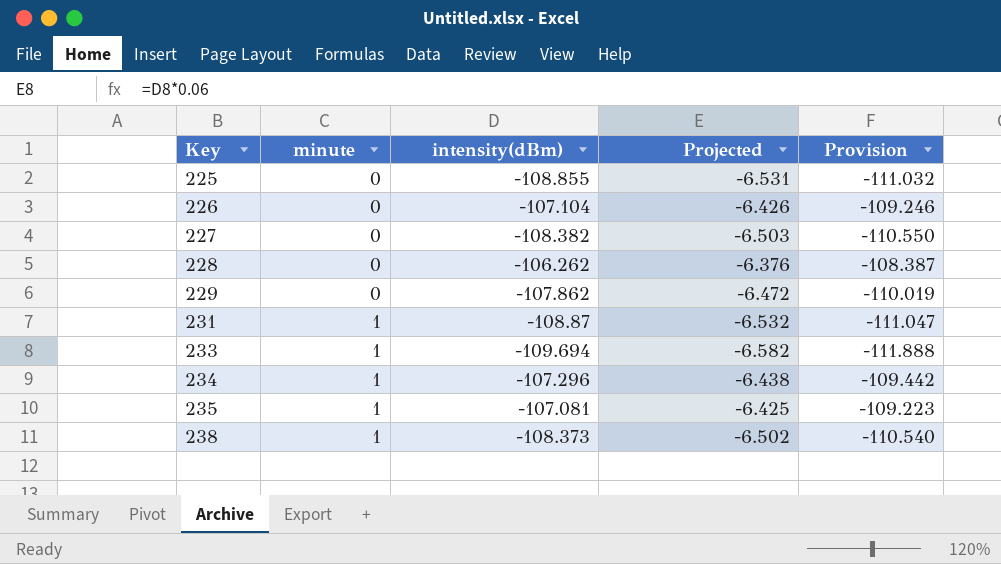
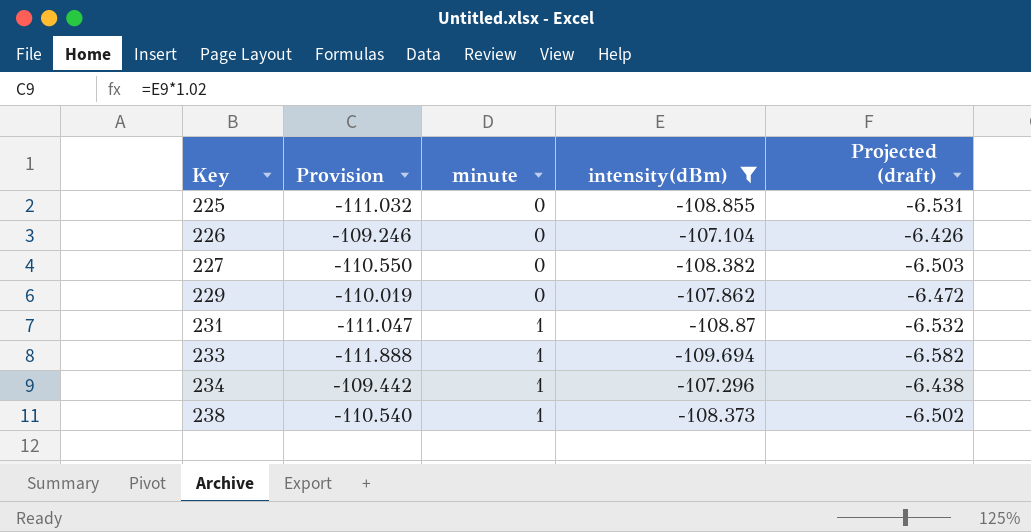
filter: none -> intensity(dBm) <= -107.104
column Provision | position: 5 -> 2
column name: Projected -> Projected (draft)

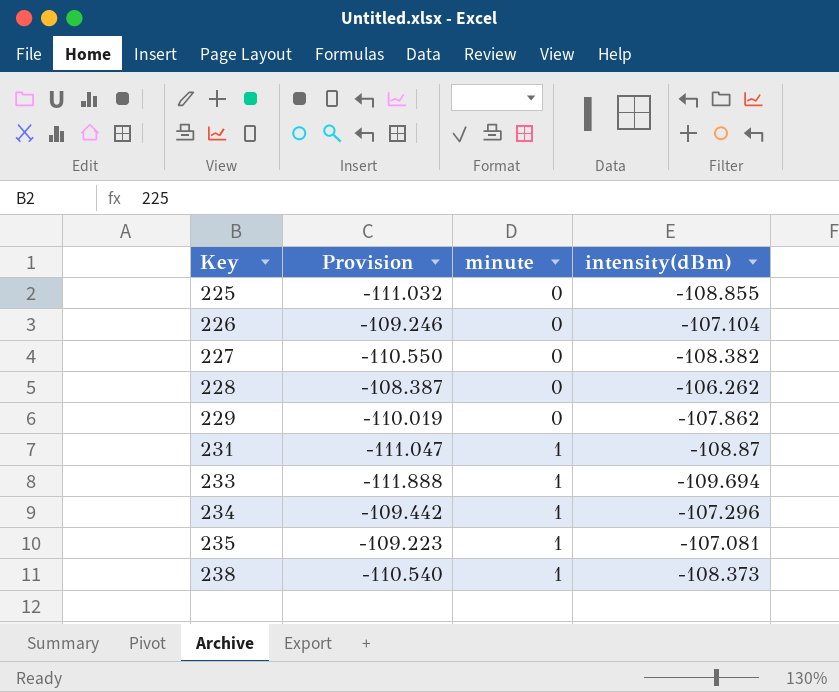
filter: intensity(dBm) <= -107.104 -> none
column Projected (draft) | formula: [intensity(dBm)] * 0.06 -> none

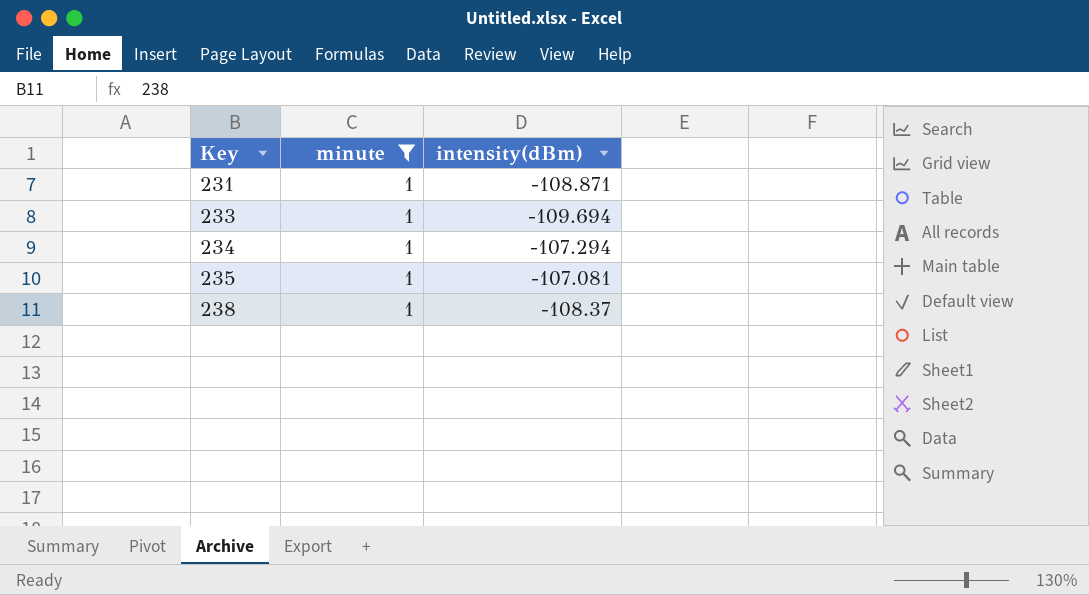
filter: none -> minute = 1
column Provision | formula: [intensity(dBm)] * 1.02 -> none
231 | intensity(dBm): -108.87 -> -108.871
234 | intensity(dBm): -107.296 -> -107.294
238 | intensity(dBm): -108.373 -> -108.37

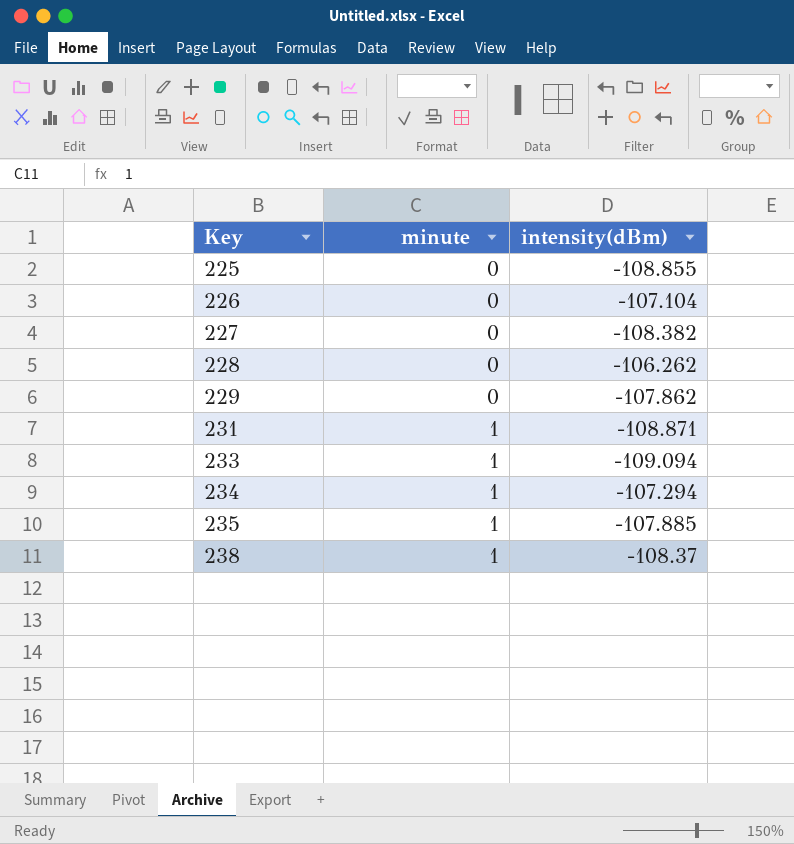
filter: minute = 1 -> none
233 | intensity(dBm): -109.694 -> -109.094
235 | intensity(dBm): -107.081 -> -107.885

